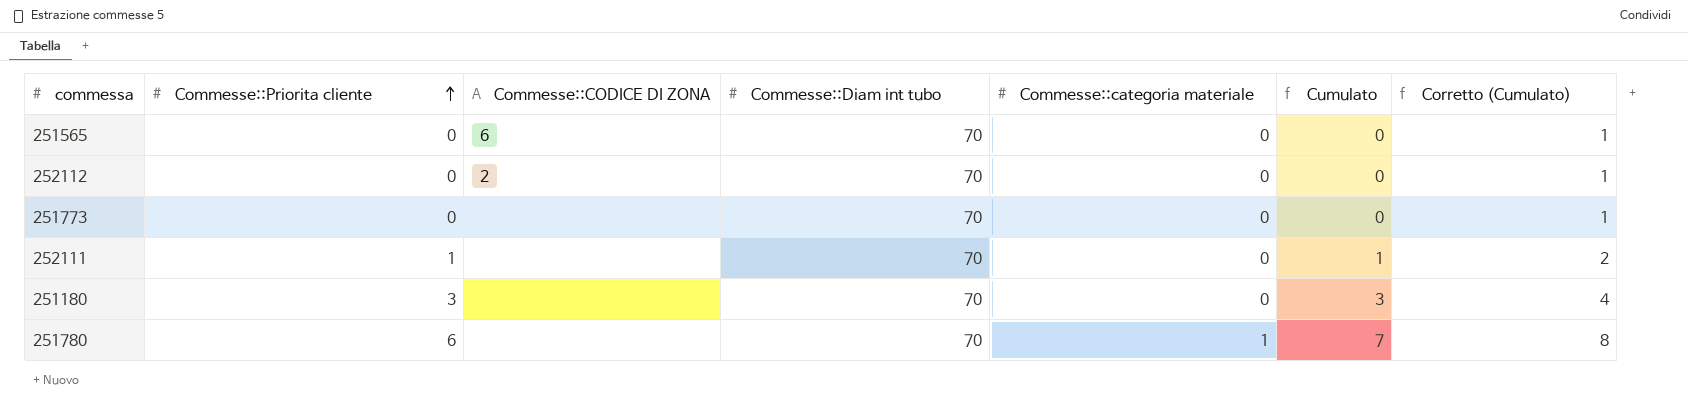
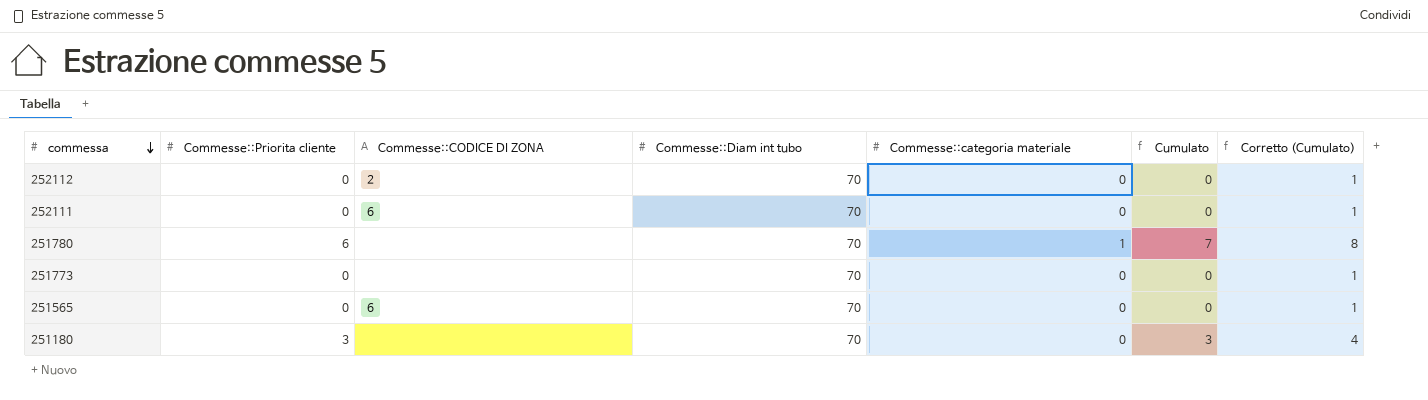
row order: Commesse::Priorita cliente ascending -> commessa descending
252111 | Commesse::Priorita cliente: 1 -> 0
252111 | Commesse::CODICE DI ZONA: none -> 6
252111 | Cumulato: 1 -> 0
252111 | Corretto (Cumulato): 2 -> 1

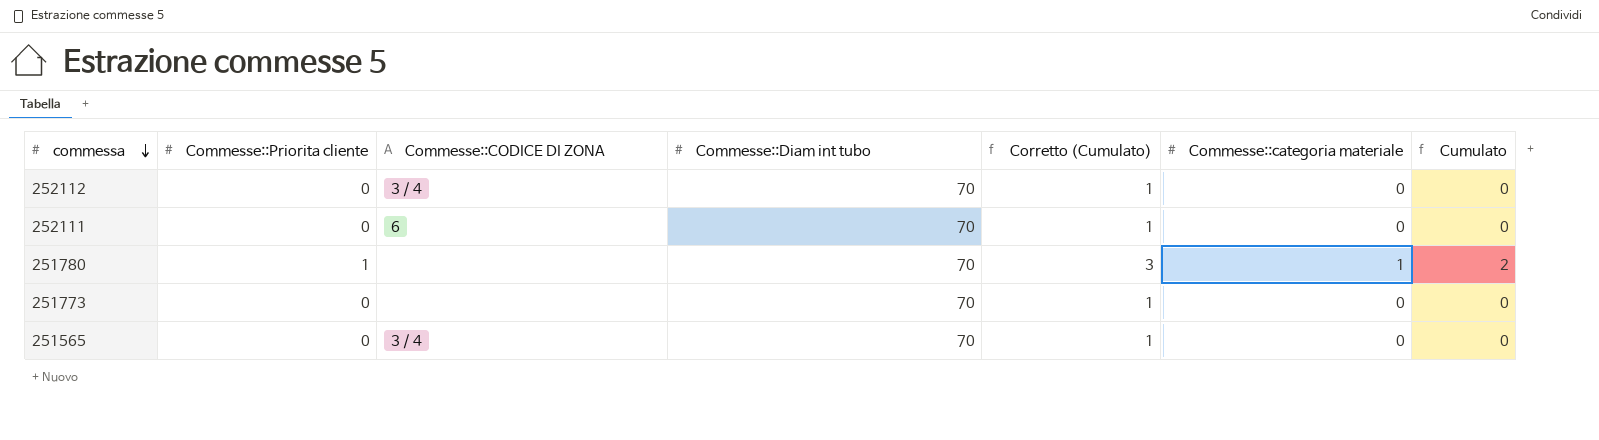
column Corretto (Cumulato) | position: 7 -> 5
row 251180: 3 | none | 70 | 0 | 3 | 4 -> none
252112 | Commesse::CODICE DI ZONA: 2 -> 3 / 4
251780 | Commesse::Priorita cliente: 6 -> 1
251780 | Corretto (Cumulato): 8 -> 3
251780 | Cumulato: 7 -> 2
251565 | Commesse::CODICE DI ZONA: 6 -> 3 / 4

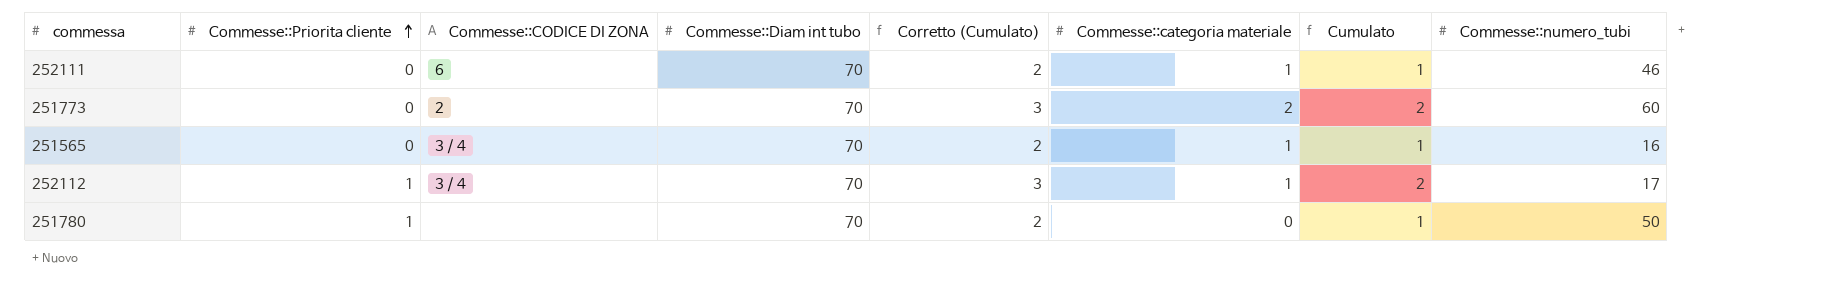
row order: commessa descending -> Commesse::Priorita cliente ascending
column Commesse::numero_tubi | position: none -> 8
252111 | Corretto (Cumulato): 1 -> 2
252111 | Commesse::categoria materiale: 0 -> 1
252111 | Cumulato: 0 -> 1
251773 | Commesse::CODICE DI ZONA: none -> 2
251773 | Corretto (Cumulato): 1 -> 3
251773 | Commesse::categoria materiale: 0 -> 2
251773 | Cumulato: 0 -> 2
251565 | Corretto (Cumulato): 1 -> 2
251565 | Commesse::categoria materiale: 0 -> 1
251565 | Cumulato: 0 -> 1
252112 | Commesse::Priorita cliente: 0 -> 1
252112 | Corretto (Cumulato): 1 -> 3
252112 | Commesse::categoria materiale: 0 -> 1
252112 | Cumulato: 0 -> 2
251780 | Corretto (Cumulato): 3 -> 2
251780 | Commesse::categoria materiale: 1 -> 0
251780 | Cumulato: 2 -> 1

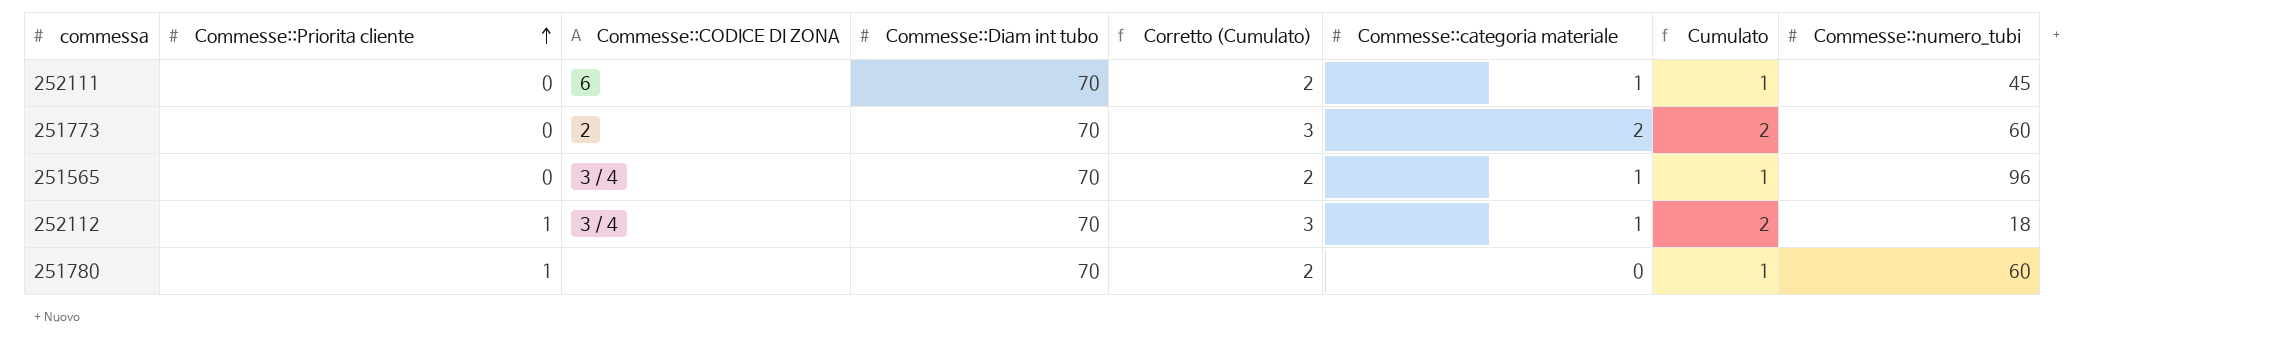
252111 | Commesse::numero_tubi: 46 -> 45
251565 | Commesse::numero_tubi: 16 -> 96
252112 | Commesse::numero_tubi: 17 -> 18
251780 | Commesse::numero_tubi: 50 -> 60

